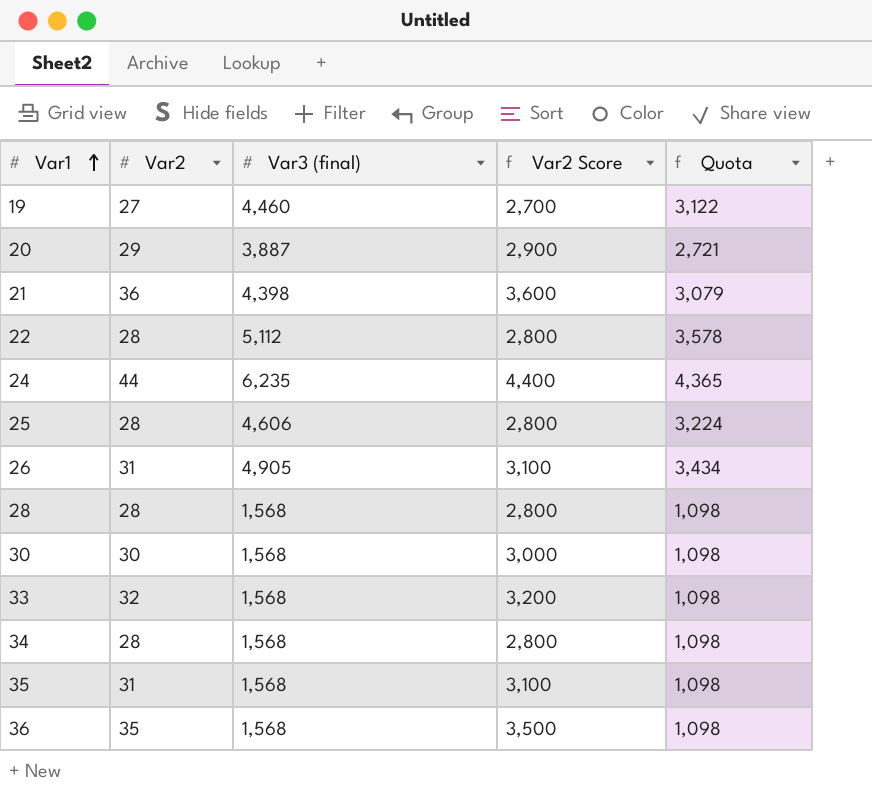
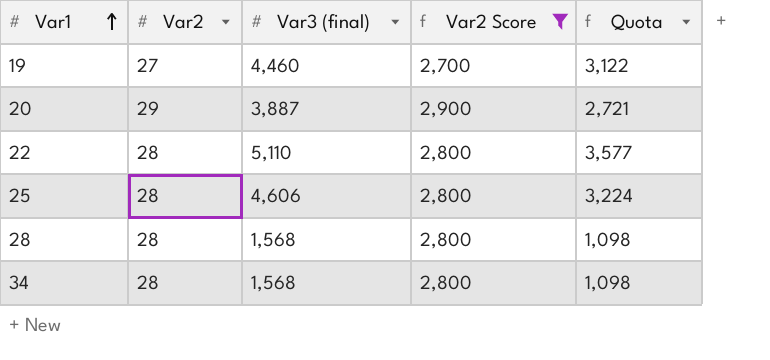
filter: none -> Var2 Score <= 2,900
22 | Var3 (final): 5,112 -> 5,110
22 | Quota: 3,578 -> 3,577

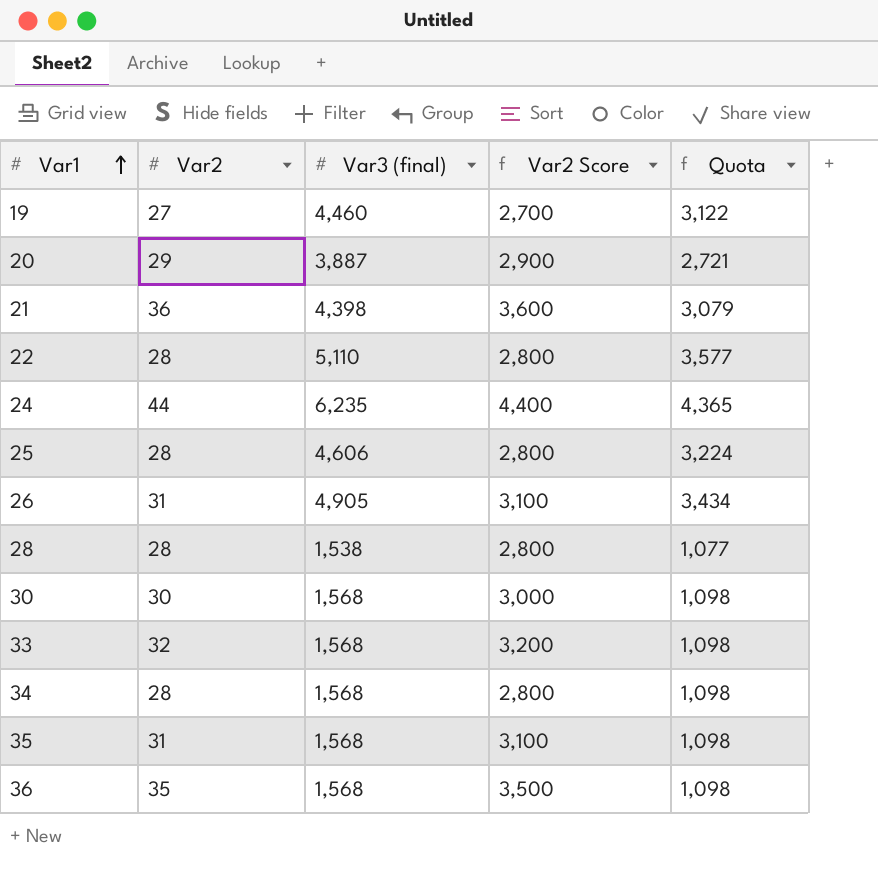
filter: Var2 Score <= 2,900 -> none
28 | Var3 (final): 1,568 -> 1,538
28 | Quota: 1,098 -> 1,077

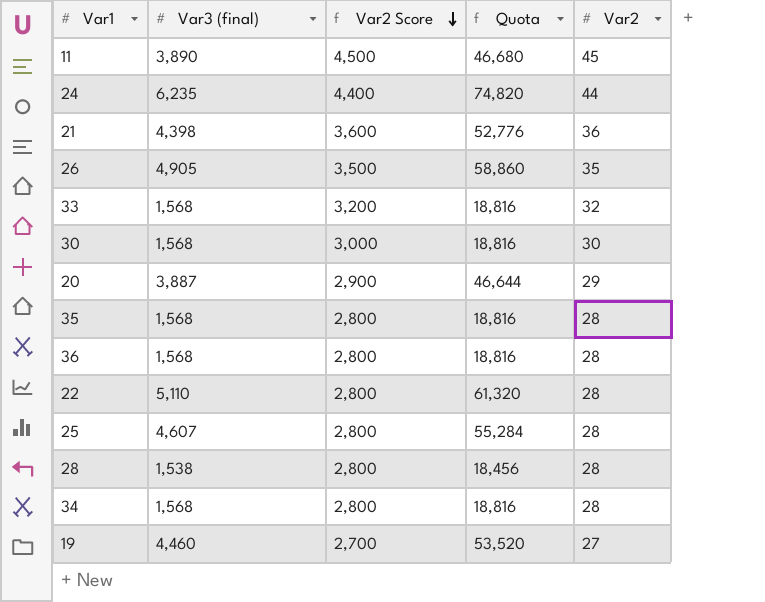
row order: Var1 ascending -> Var2 Score descending
column Quota | formula: [Var3 (final)] * 0.7 -> [Var3 (final)] * 12
column Var2 | position: 2 -> 5
row 11: none -> 3,890 | 4,500 | 46,680 | 45
26 | Var2 Score: 3,100 -> 3,500
26 | Var2: 31 -> 35
35 | Var2 Score: 3,100 -> 2,800
35 | Var2: 31 -> 28
36 | Var2 Score: 3,500 -> 2,800
36 | Var2: 35 -> 28
25 | Var3 (final): 4,606 -> 4,607

